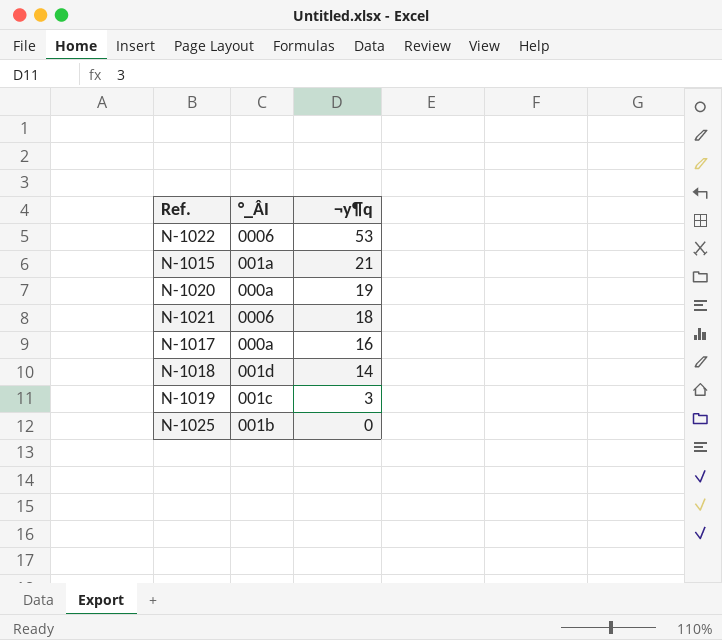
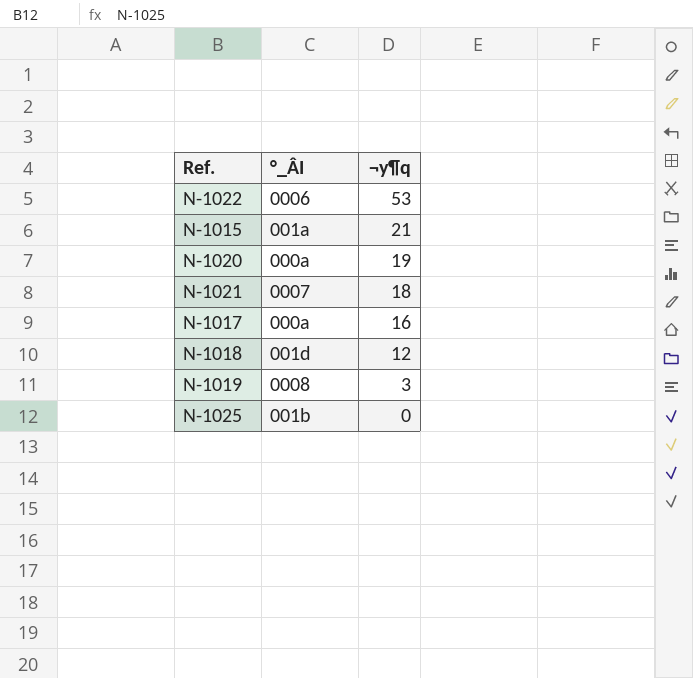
N-1021 | °_ÂI: 0006 -> 0007
N-1018 | ¬y¶q: 14 -> 12
N-1019 | °_ÂI: 001c -> 0008

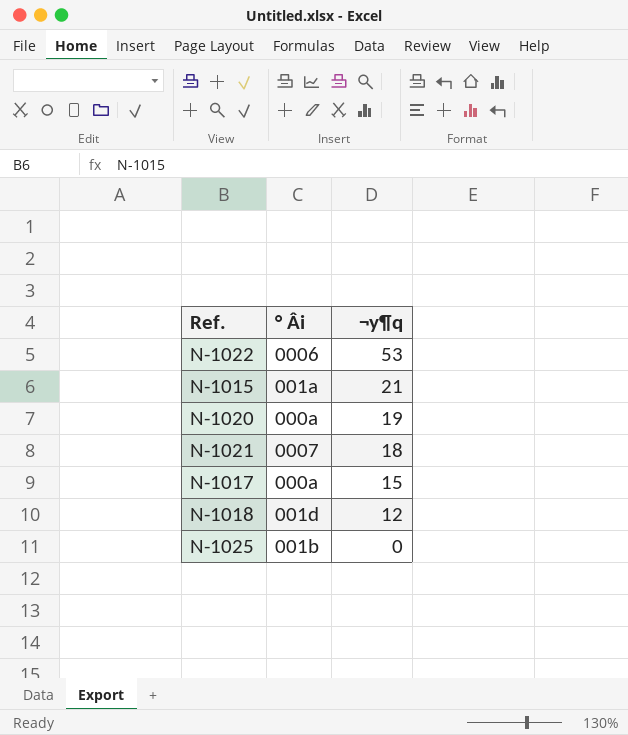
column name: °_ÂI -> ° Âi
row N-1019: 0008 | 3 -> none
N-1017 | ¬y¶q: 16 -> 15

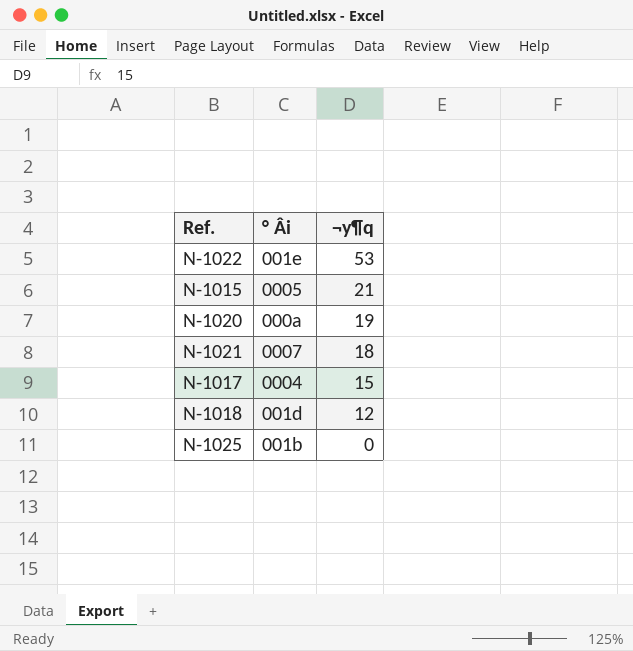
N-1022 | ° Âi: 0006 -> 001e
N-1015 | ° Âi: 001a -> 0005
N-1017 | ° Âi: 000a -> 0004

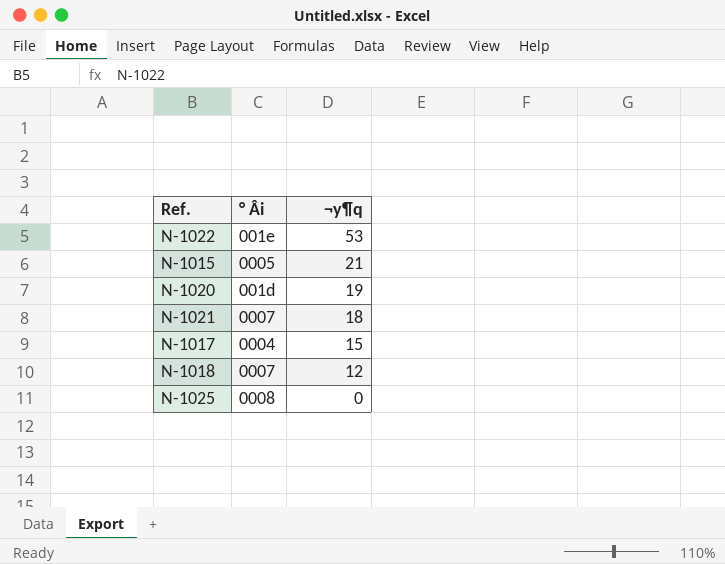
N-1020 | ° Âi: 000a -> 001d
N-1018 | ° Âi: 001d -> 0007
N-1025 | ° Âi: 001b -> 0008

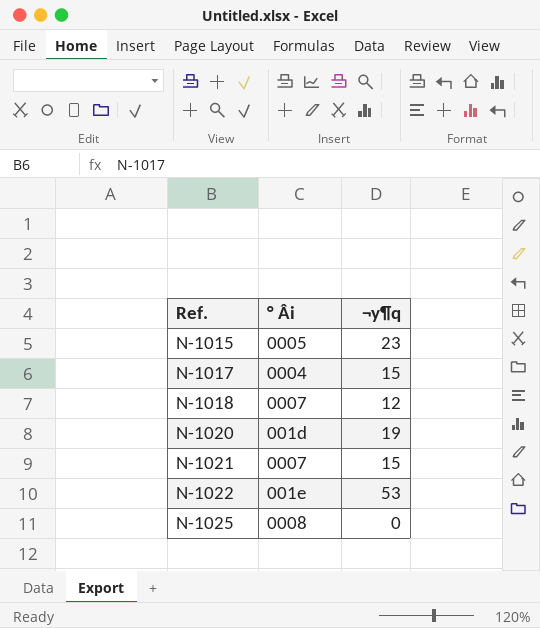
row order: ¬y¶q descending -> Ref. ascending
N-1015 | ¬y¶q: 21 -> 23
N-1021 | ¬y¶q: 18 -> 15

